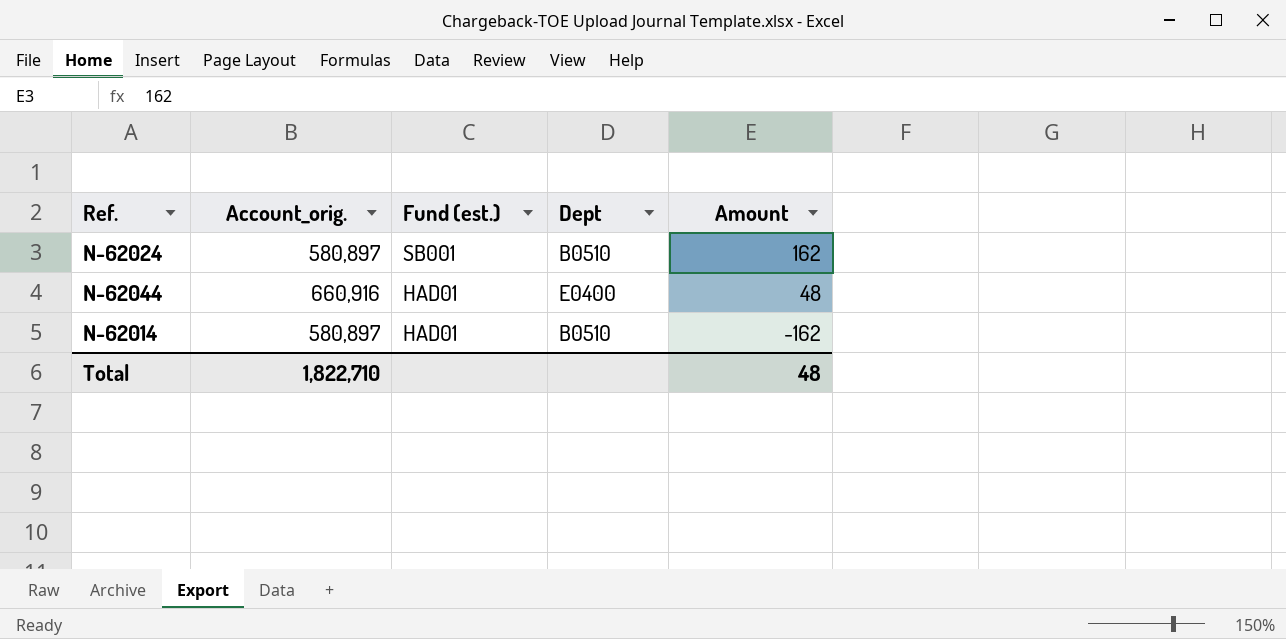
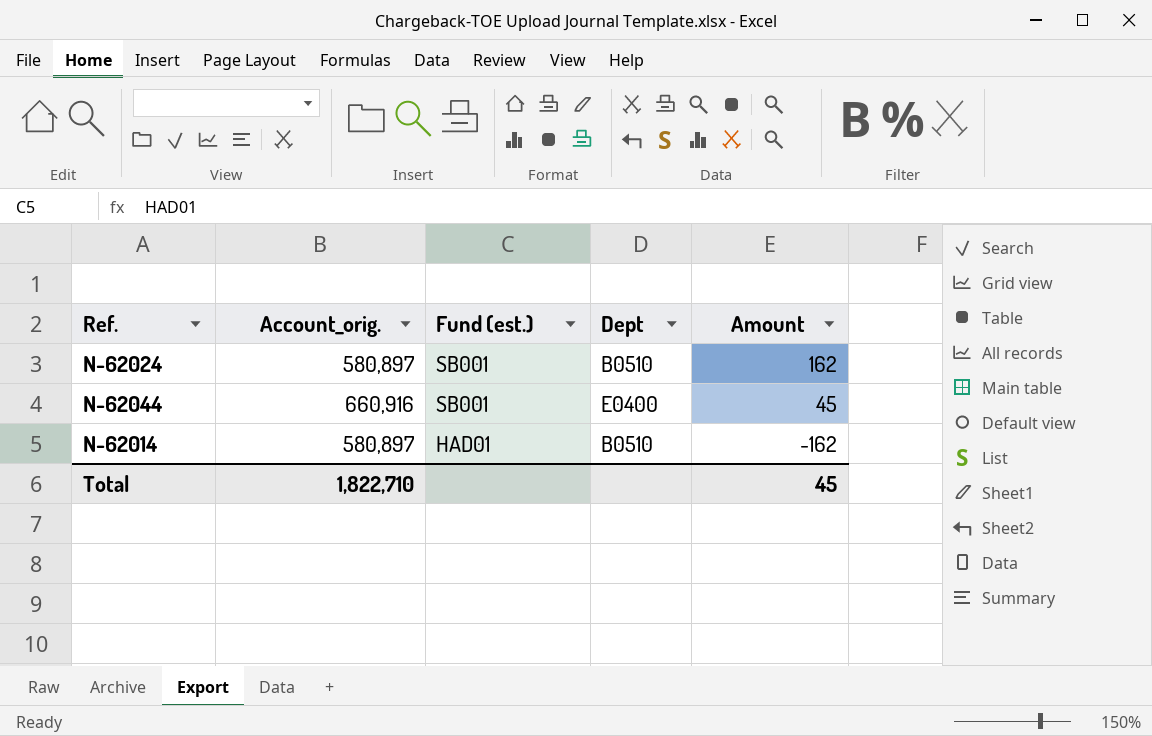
N-62044 | Fund (est.): HAD01 -> SB001
N-62044 | Amount: 48 -> 45
Total | Amount: 48 -> 45

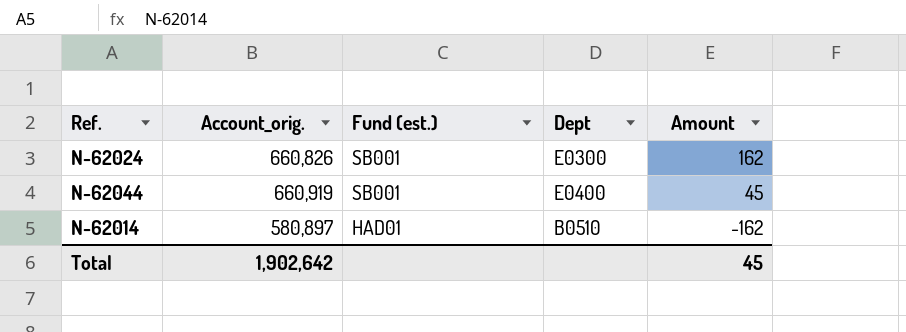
N-62024 | Account_orig.: 580,897 -> 660,826
N-62024 | Dept: B0510 -> E0300
N-62044 | Account_orig.: 660,916 -> 660,919
Total | Account_orig.: 1,822,710 -> 1,902,642

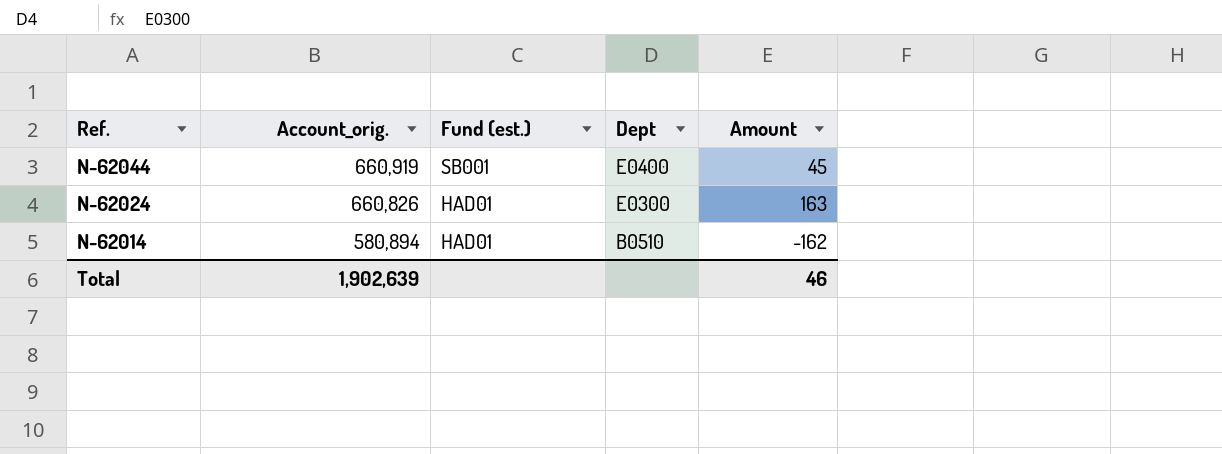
row order: Fund (est.) descending -> Ref. descending
N-62024 | Fund (est.): SB001 -> HAD01
N-62024 | Amount: 162 -> 163
N-62014 | Account_orig.: 580,897 -> 580,894
Total | Account_orig.: 1,902,642 -> 1,902,639
Total | Amount: 45 -> 46

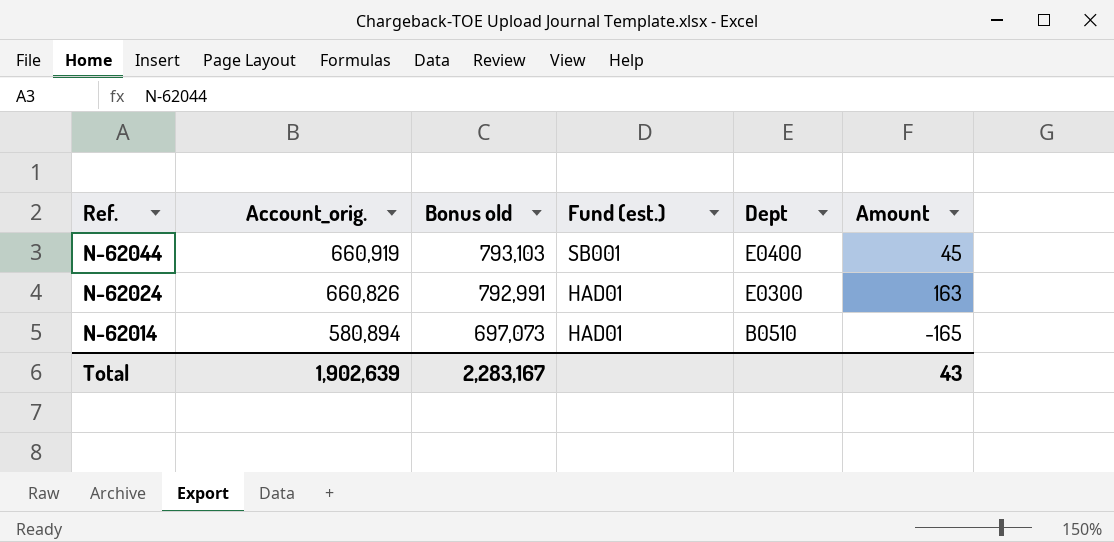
column Bonus old | formula: none -> [Account_orig.] * 1.2
N-62014 | Amount: -162 -> -165
Total | Amount: 46 -> 43

